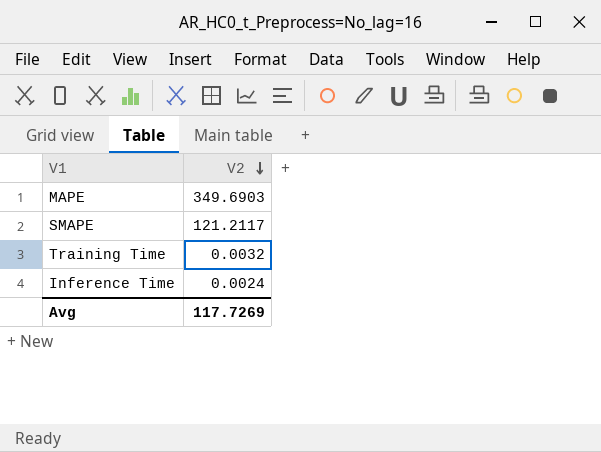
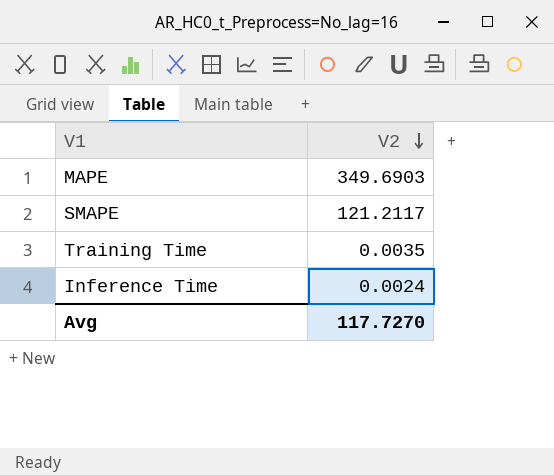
Training Time | V2: 0.0032 -> 0.0035
Avg | V2: 117.7269 -> 117.7270

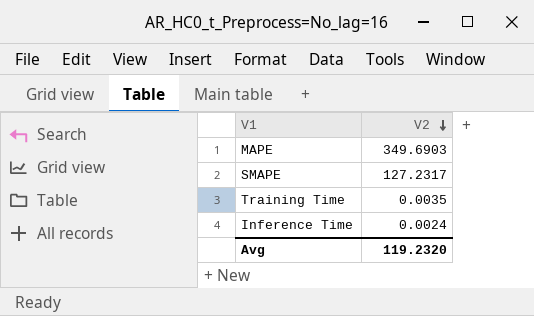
SMAPE | V2: 121.2117 -> 127.2317
Avg | V2: 117.7270 -> 119.2320

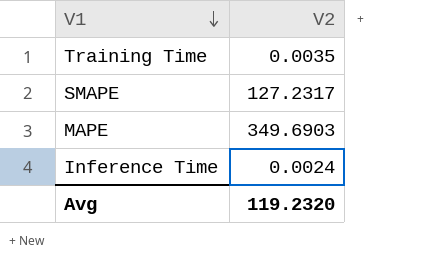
row order: V2 descending -> V1 descending

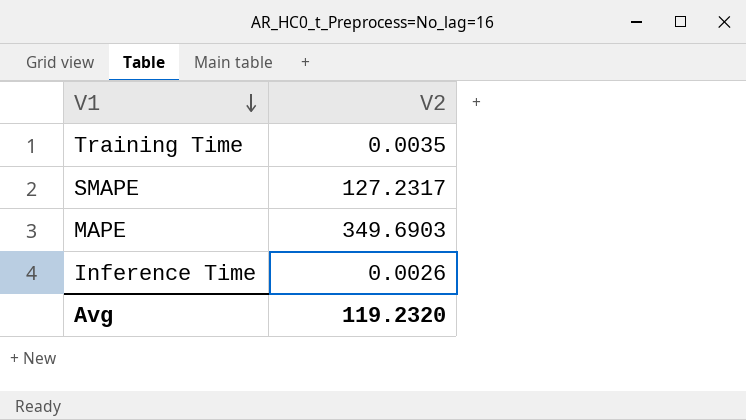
Inference Time | V2: 0.0024 -> 0.0026

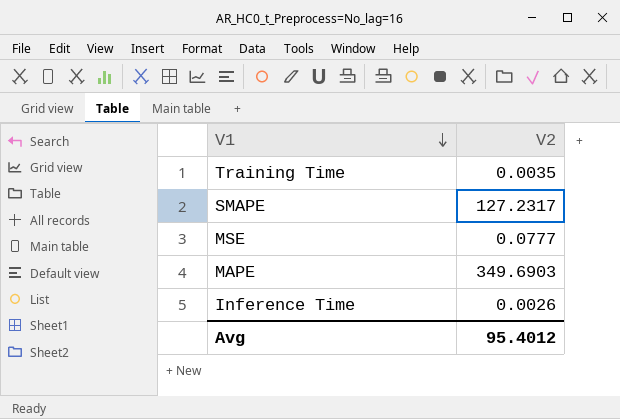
row MSE: none -> 0.0777
Avg | V2: 119.2320 -> 95.4012

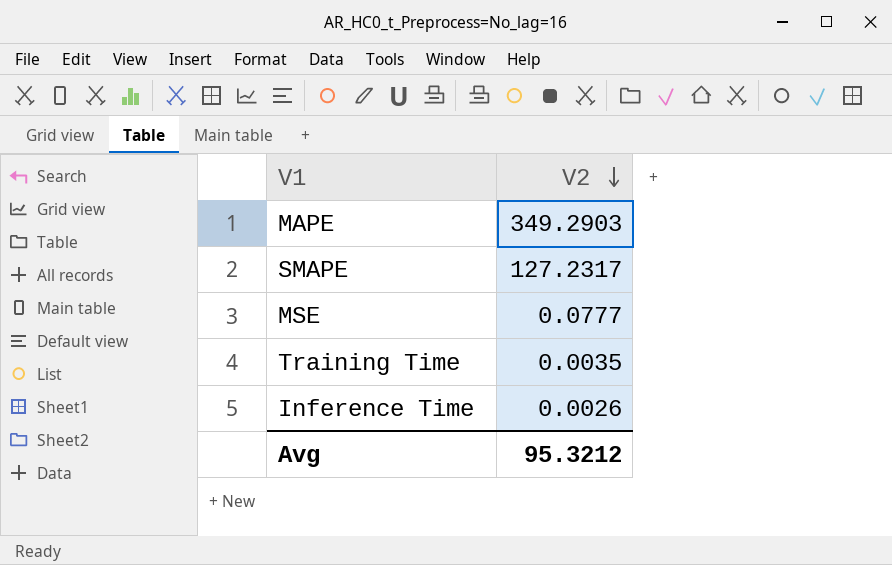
row order: V1 descending -> V2 descending
MAPE | V2: 349.6903 -> 349.2903
Avg | V2: 95.4012 -> 95.3212

